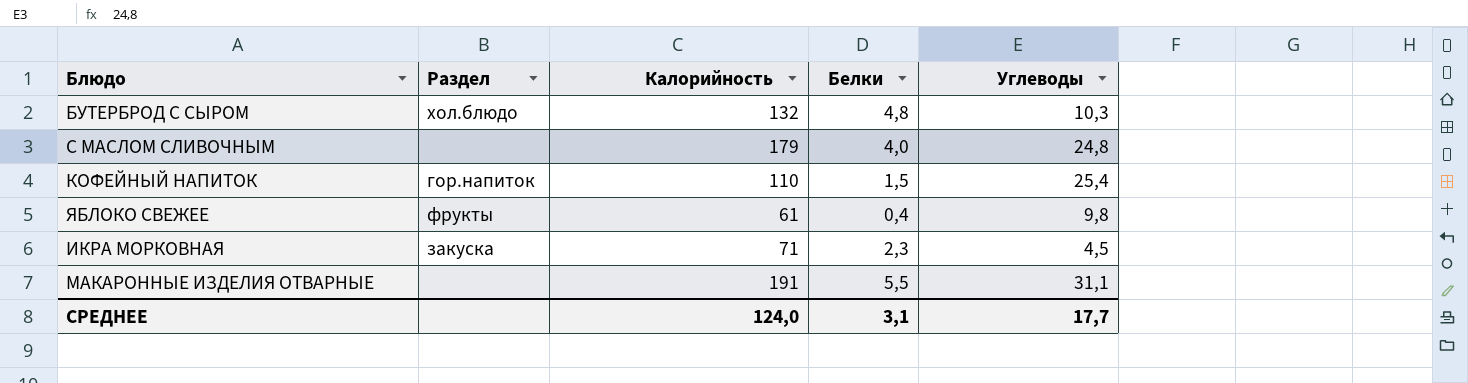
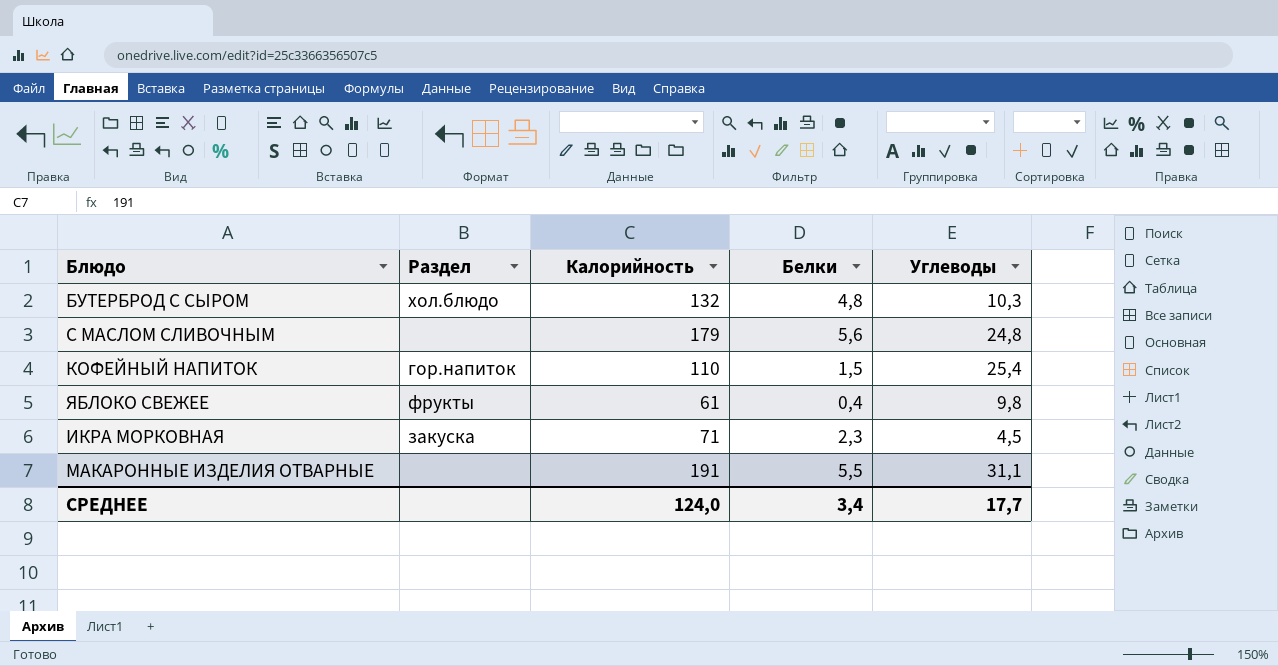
С МАСЛОМ СЛИВОЧНЫМ | Белки: 4,0 -> 5,6
СРЕДНЕЕ | Белки: 3,1 -> 3,4

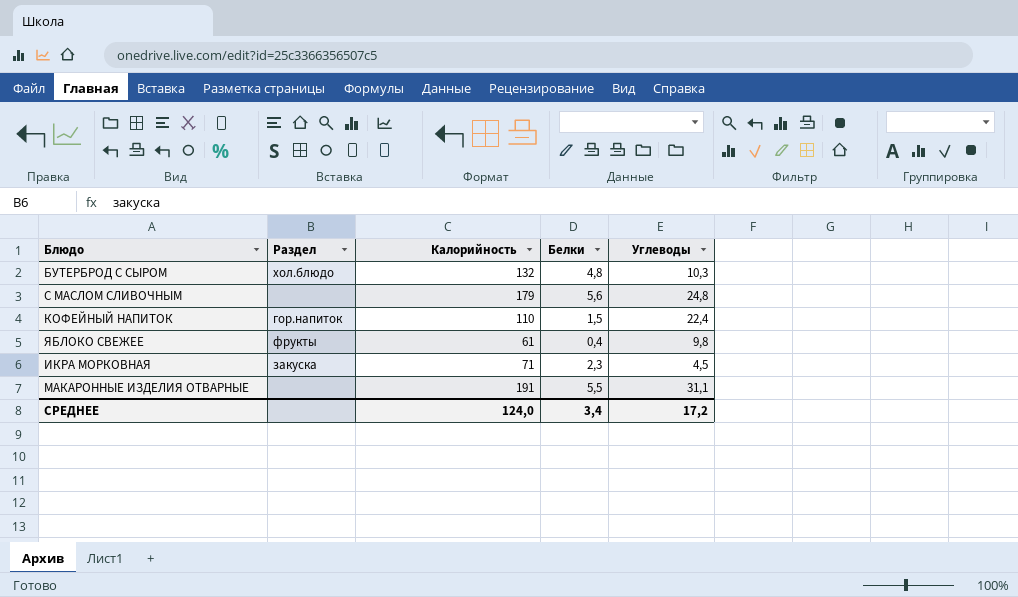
КОФЕЙНЫЙ НАПИТОК | Углеводы: 25,4 -> 22,4
СРЕДНЕЕ | Углеводы: 17,7 -> 17,2

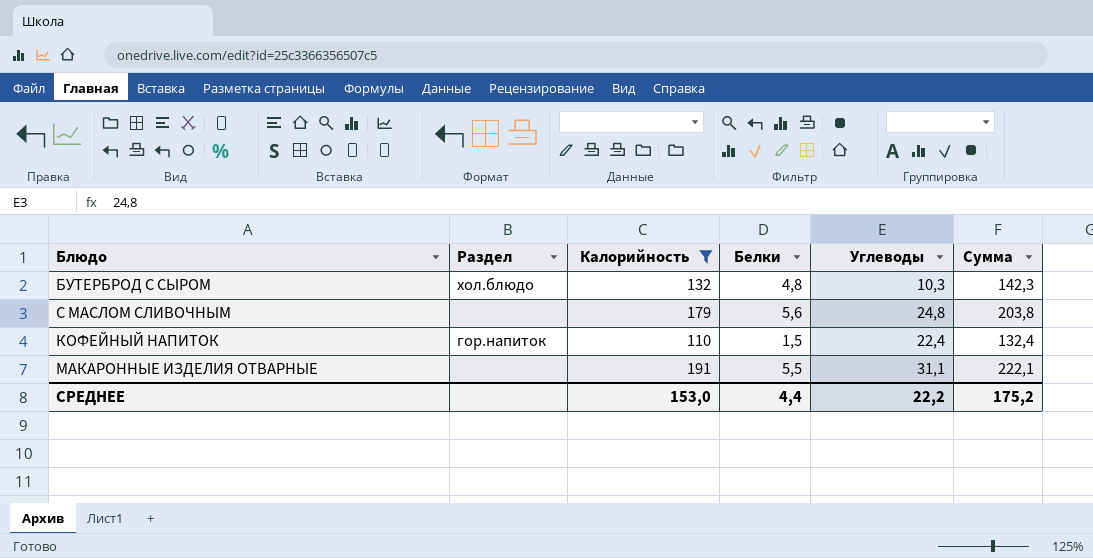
filter: none -> Калорийность >= 110
column Сумма | formula: none -> [Калорийность] + [Углеводы]
СРЕДНЕЕ | Калорийность: 124,0 -> 153,0
СРЕДНЕЕ | Белки: 3,4 -> 4,4
СРЕДНЕЕ | Углеводы: 17,2 -> 22,2

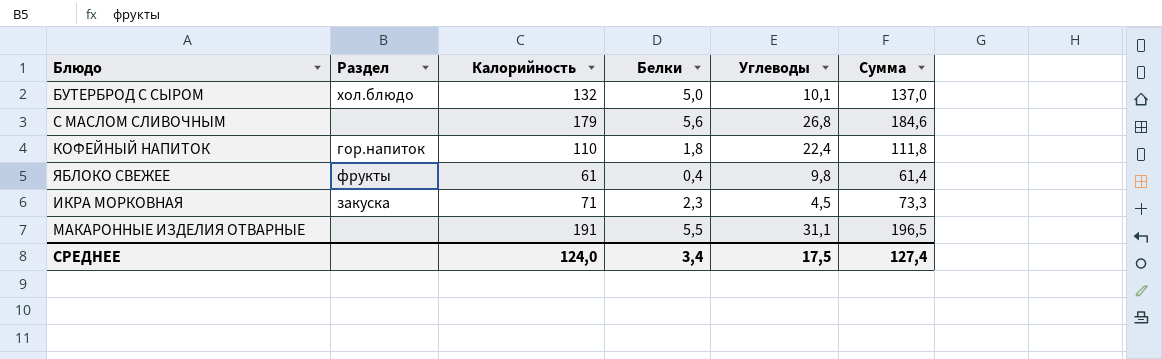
filter: Калорийность >= 110 -> none
column Сумма | formula: [Калорийность] + [Углеводы] -> [Калорийность] + [Белки]
БУТЕРБРОД С СЫРОМ | Белки: 4,8 -> 5,0
БУТЕРБРОД С СЫРОМ | Углеводы: 10,3 -> 10,1
С МАСЛОМ СЛИВОЧНЫМ | Углеводы: 24,8 -> 26,8
КОФЕЙНЫЙ НАПИТОК | Белки: 1,5 -> 1,8
СРЕДНЕЕ | Калорийность: 153,0 -> 124,0
СРЕДНЕЕ | Белки: 4,4 -> 3,4
СРЕДНЕЕ | Углеводы: 22,2 -> 17,5
СРЕДНЕЕ | Сумма: 175,2 -> 127,4

